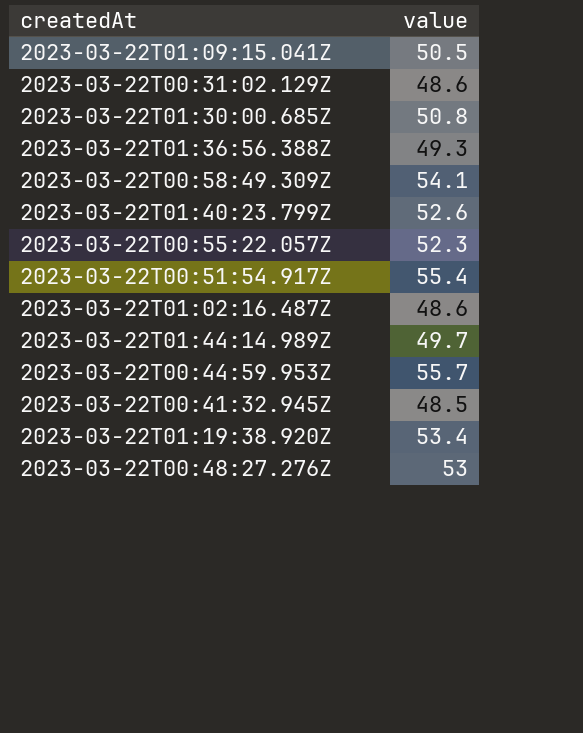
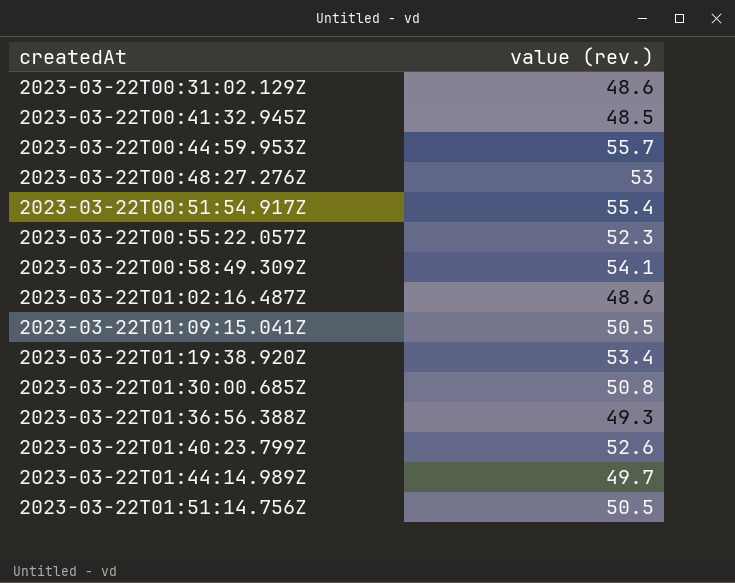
row order: none -> createdAt ascending
column name: value -> value (rev.)
row 2023-03-22T01:51:14.756Z: none -> 50.5

